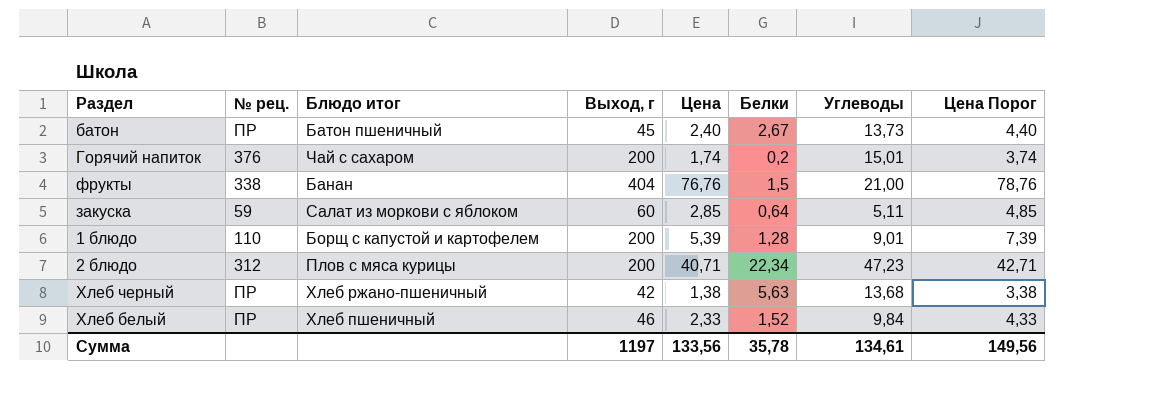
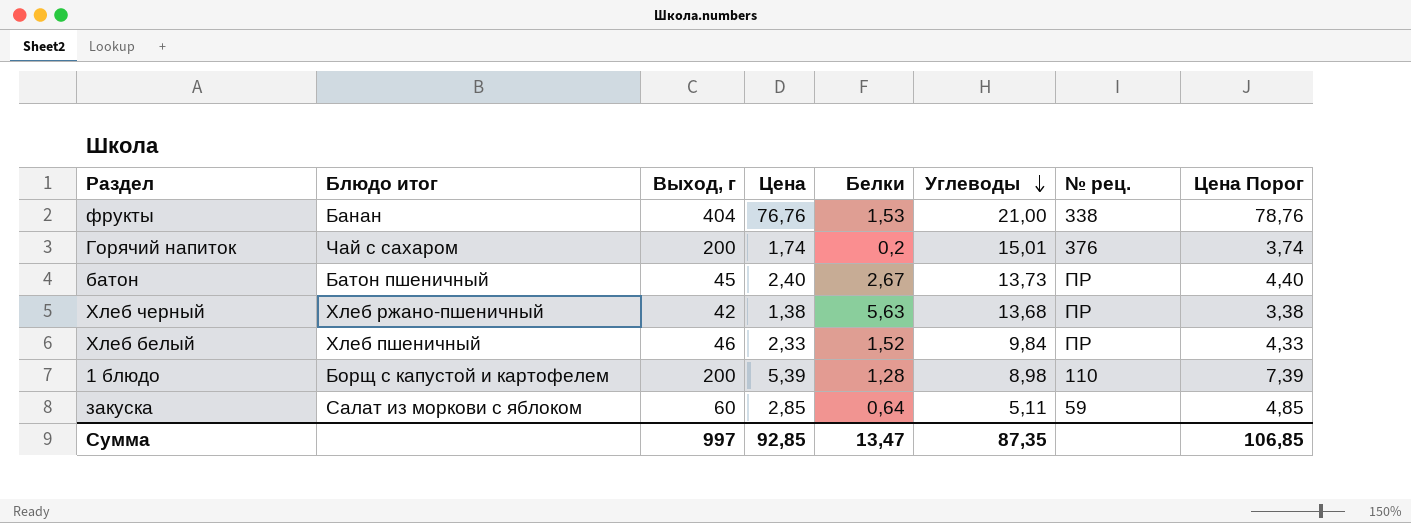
row order: none -> Углеводы descending
column № рец. | position: 2 -> 7
row 2 блюдо: 312 | Плов с мяса курицы | 200 | 40,71 | 22,34 | 47,23 | 42,71 -> none
фрукты | Белки: 1,5 -> 1,53
1 блюдо | Углеводы: 9,01 -> 8,98
Сумма | Выход, г: 1197 -> 997
Сумма | Цена: 133,56 -> 92,85
Сумма | Белки: 35,78 -> 13,47
Сумма | Углеводы: 134,61 -> 87,35
Сумма | Цена Порог: 149,56 -> 106,85

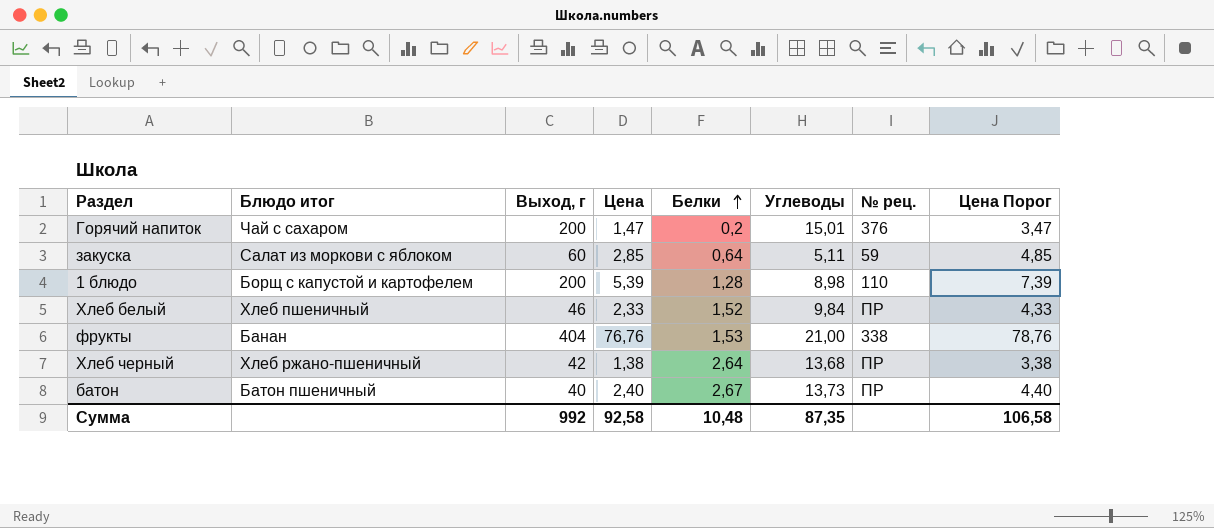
row order: Углеводы descending -> Белки ascending
Горячий напиток | Цена: 1,74 -> 1,47
Горячий напиток | Цена Порог: 3,74 -> 3,47
Хлеб черный | Белки: 5,63 -> 2,64
батон | Выход, г: 45 -> 40
Сумма | Выход, г: 997 -> 992
Сумма | Цена: 92,85 -> 92,58
Сумма | Белки: 13,47 -> 10,48
Сумма | Цена Порог: 106,85 -> 106,58

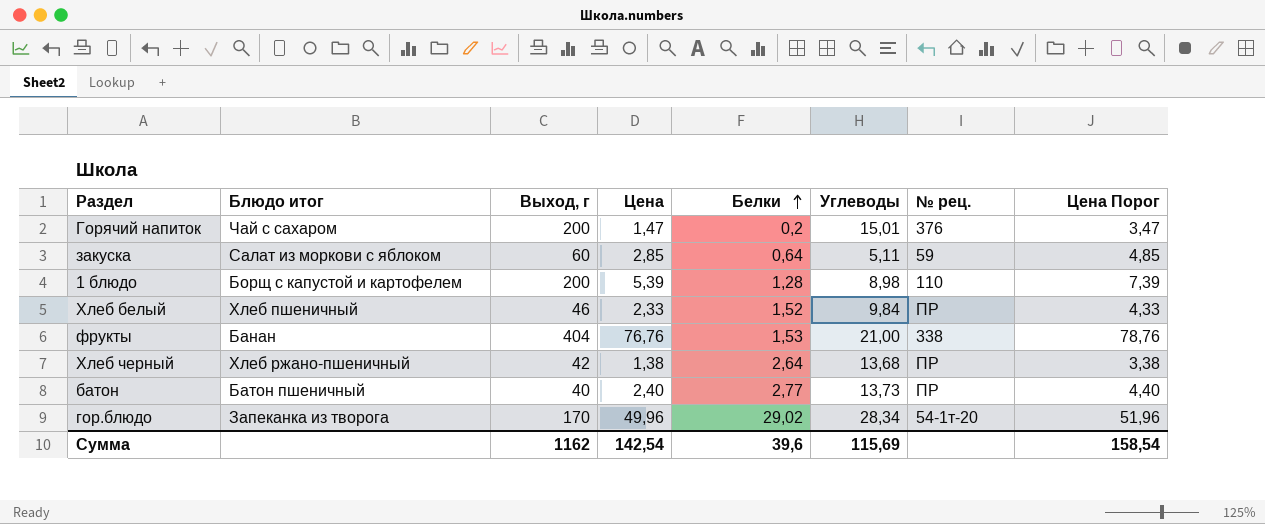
батон | Белки: 2,67 -> 2,77
row гор.блюдо: none -> Запеканка из творога | 170 | 49,96 | 29,02 | 28,34 | 54-1т-20 | 51,96
Сумма | Выход, г: 992 -> 1162
Сумма | Цена: 92,58 -> 142,54
Сумма | Белки: 10,48 -> 39,6
Сумма | Углеводы: 87,35 -> 115,69
Сумма | Цена Порог: 106,58 -> 158,54

